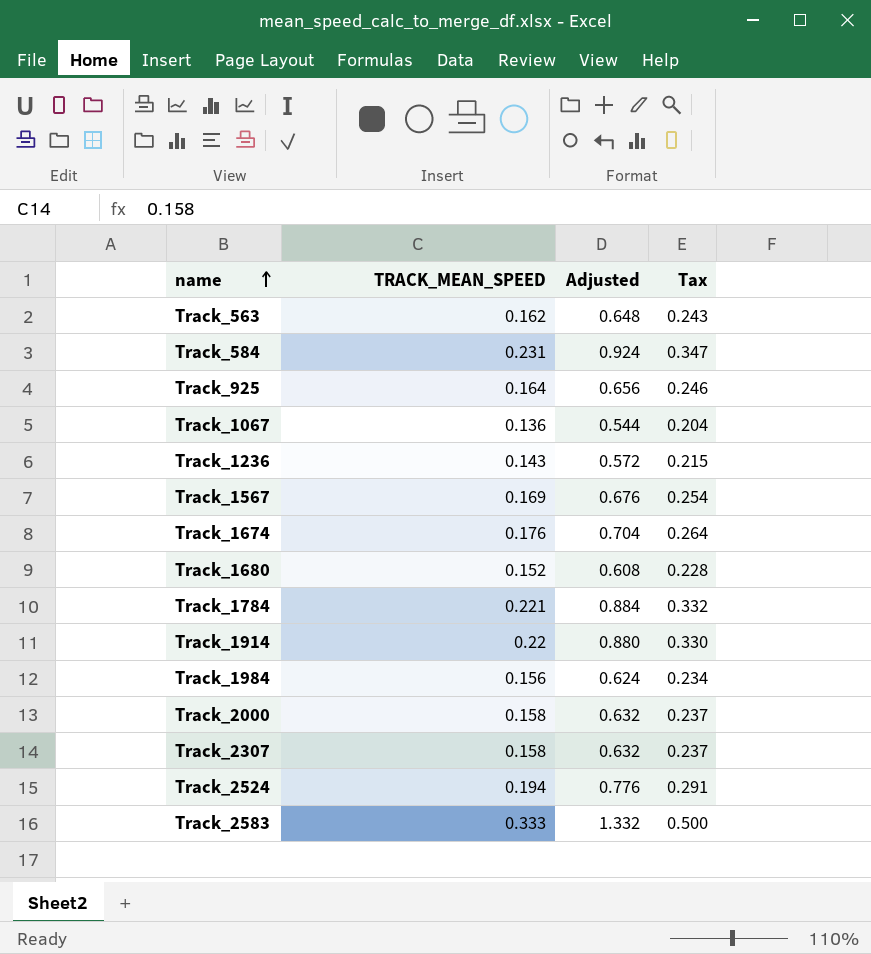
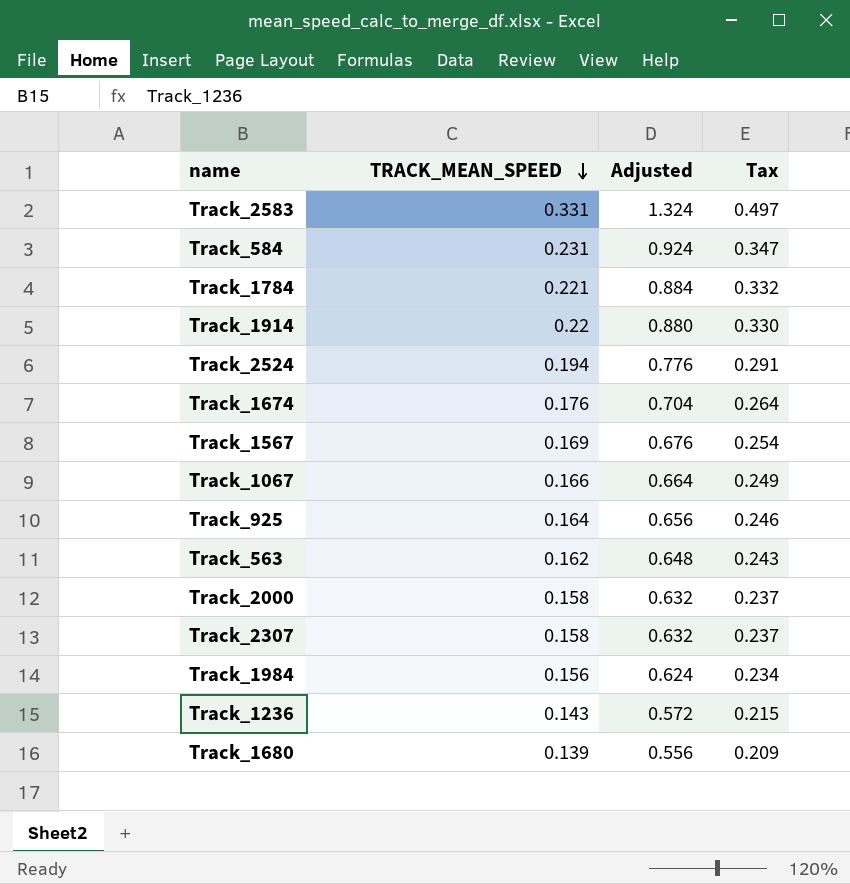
row order: name ascending -> TRACK_MEAN_SPEED descending
Track_2583 | TRACK_MEAN_SPEED: 0.333 -> 0.331
Track_2583 | Adjusted: 1.332 -> 1.324
Track_2583 | Tax: 0.500 -> 0.497
Track_1067 | TRACK_MEAN_SPEED: 0.136 -> 0.166
Track_1067 | Adjusted: 0.544 -> 0.664
Track_1067 | Tax: 0.204 -> 0.249
Track_1680 | TRACK_MEAN_SPEED: 0.152 -> 0.139
Track_1680 | Adjusted: 0.608 -> 0.556
Track_1680 | Tax: 0.228 -> 0.209

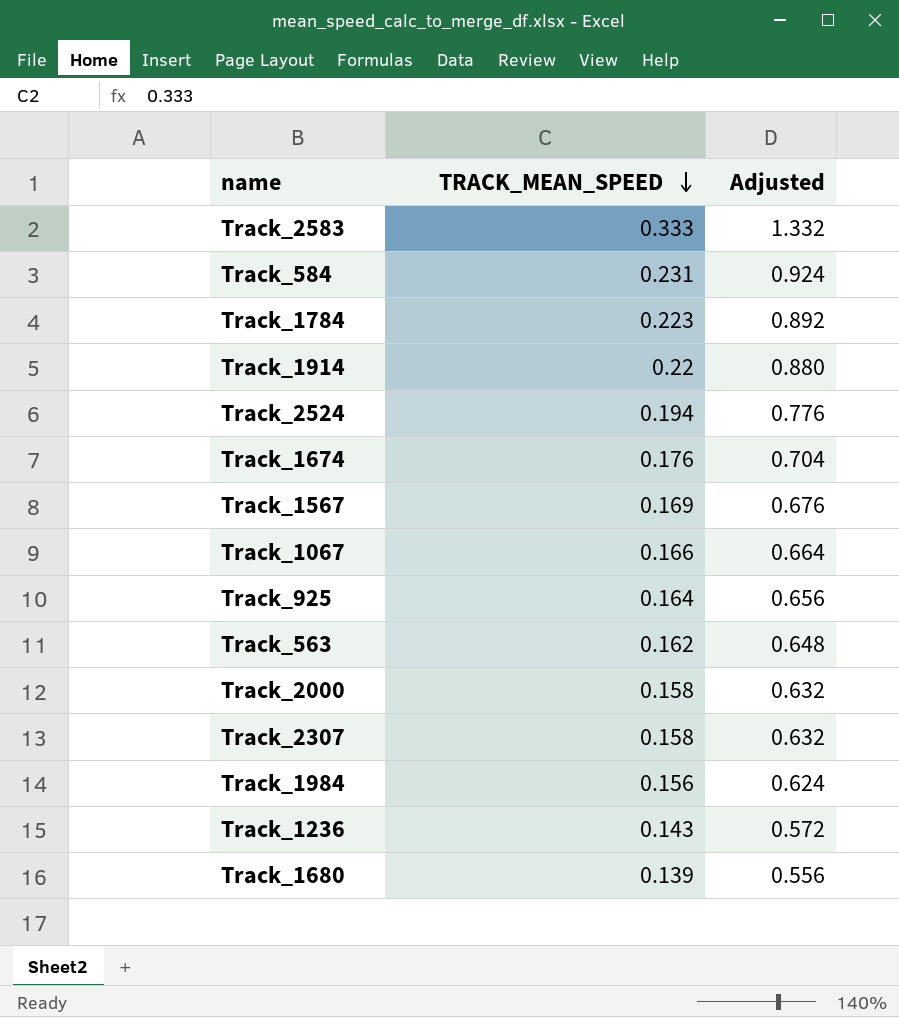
column Tax | formula: [TRACK_MEAN_SPEED] * 1.5 -> none
Track_2583 | TRACK_MEAN_SPEED: 0.331 -> 0.333
Track_2583 | Adjusted: 1.324 -> 1.332
Track_1784 | TRACK_MEAN_SPEED: 0.221 -> 0.223
Track_1784 | Adjusted: 0.884 -> 0.892

